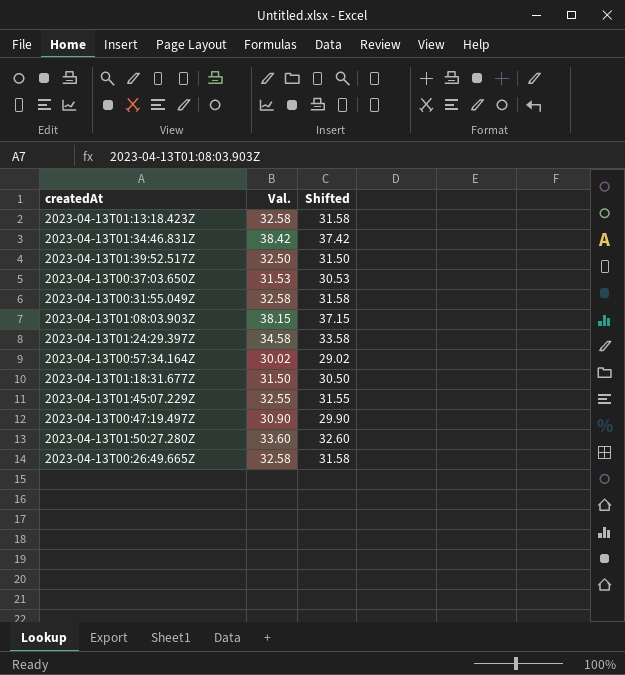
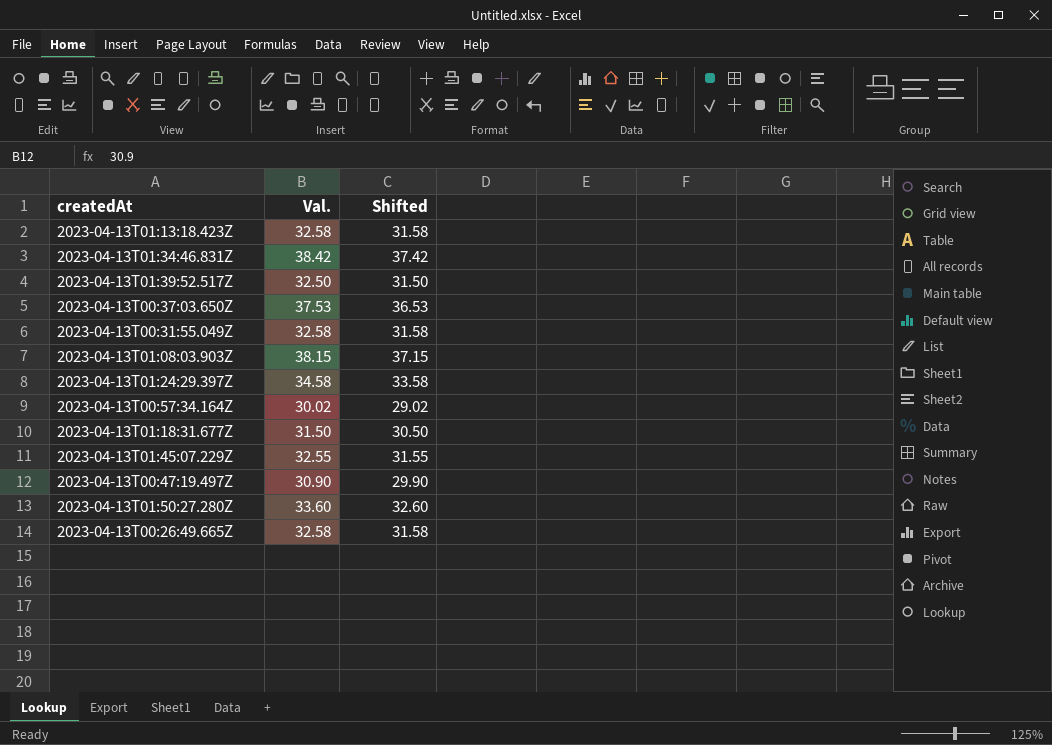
2023-04-13T00:37:03.650Z | Val.: 31.53 -> 37.53
2023-04-13T00:37:03.650Z | Shifted: 30.53 -> 36.53

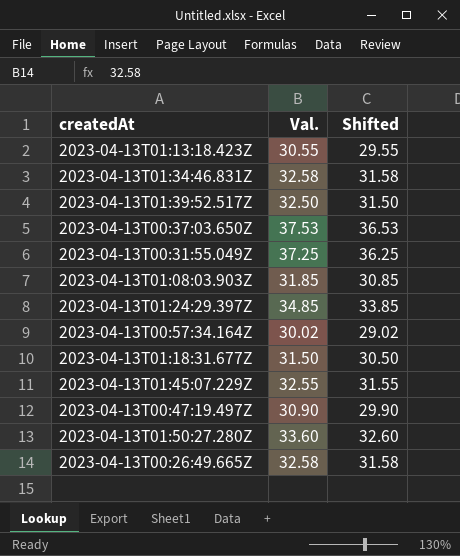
2023-04-13T01:13:18.423Z | Val.: 32.58 -> 30.55
2023-04-13T01:13:18.423Z | Shifted: 31.58 -> 29.55
2023-04-13T01:34:46.831Z | Val.: 38.42 -> 32.58
2023-04-13T01:34:46.831Z | Shifted: 37.42 -> 31.58
2023-04-13T00:31:55.049Z | Val.: 32.58 -> 37.25
2023-04-13T00:31:55.049Z | Shifted: 31.58 -> 36.25
2023-04-13T01:08:03.903Z | Val.: 38.15 -> 31.85
2023-04-13T01:08:03.903Z | Shifted: 37.15 -> 30.85
2023-04-13T01:24:29.397Z | Val.: 34.58 -> 34.85
2023-04-13T01:24:29.397Z | Shifted: 33.58 -> 33.85

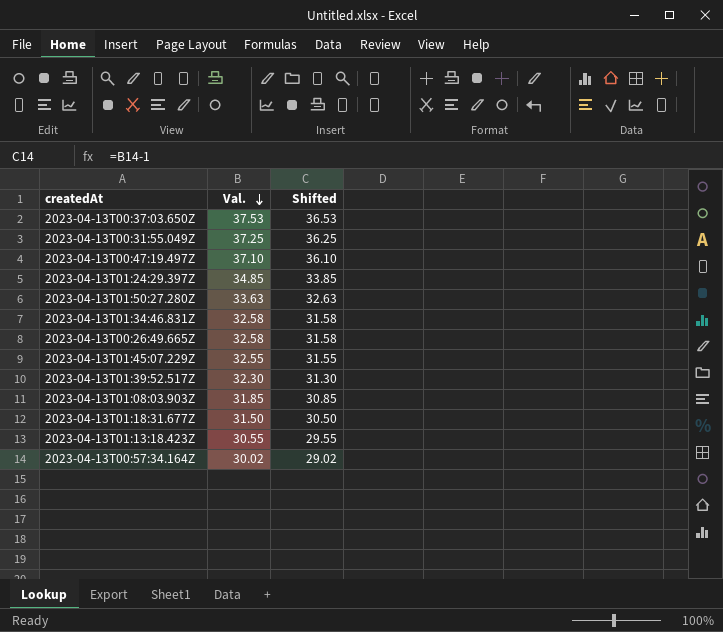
row order: none -> Val. descending
2023-04-13T00:47:19.497Z | Val.: 30.90 -> 37.10
2023-04-13T00:47:19.497Z | Shifted: 29.90 -> 36.10
2023-04-13T01:50:27.280Z | Val.: 33.60 -> 33.63
2023-04-13T01:50:27.280Z | Shifted: 32.60 -> 32.63
2023-04-13T01:39:52.517Z | Val.: 32.50 -> 32.30
2023-04-13T01:39:52.517Z | Shifted: 31.50 -> 31.30

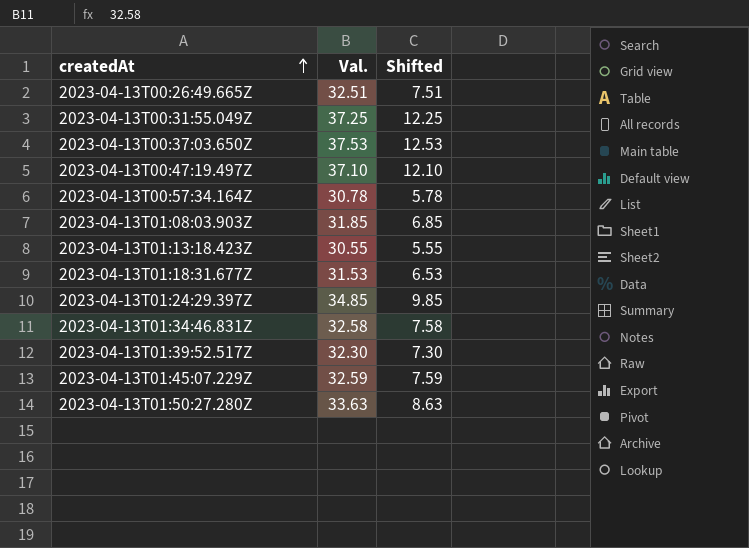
row order: Val. descending -> createdAt ascending
column Shifted | formula: [Val.] - 1 -> [Val.] - 25
2023-04-13T00:26:49.665Z | Val.: 32.58 -> 32.51
2023-04-13T00:57:34.164Z | Val.: 30.02 -> 30.78
2023-04-13T01:18:31.677Z | Val.: 31.50 -> 31.53
2023-04-13T01:45:07.229Z | Val.: 32.55 -> 32.59

